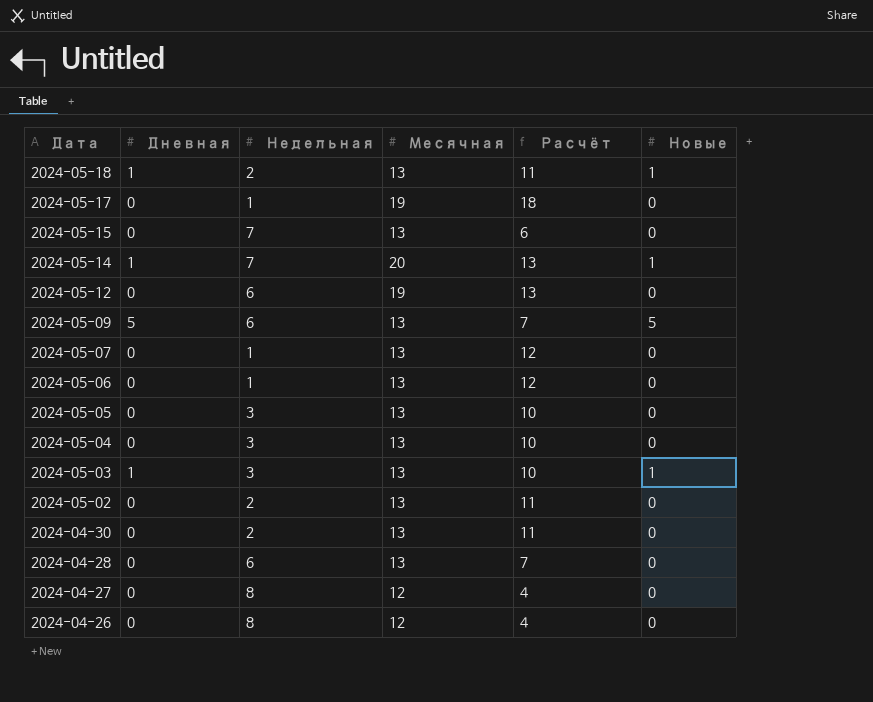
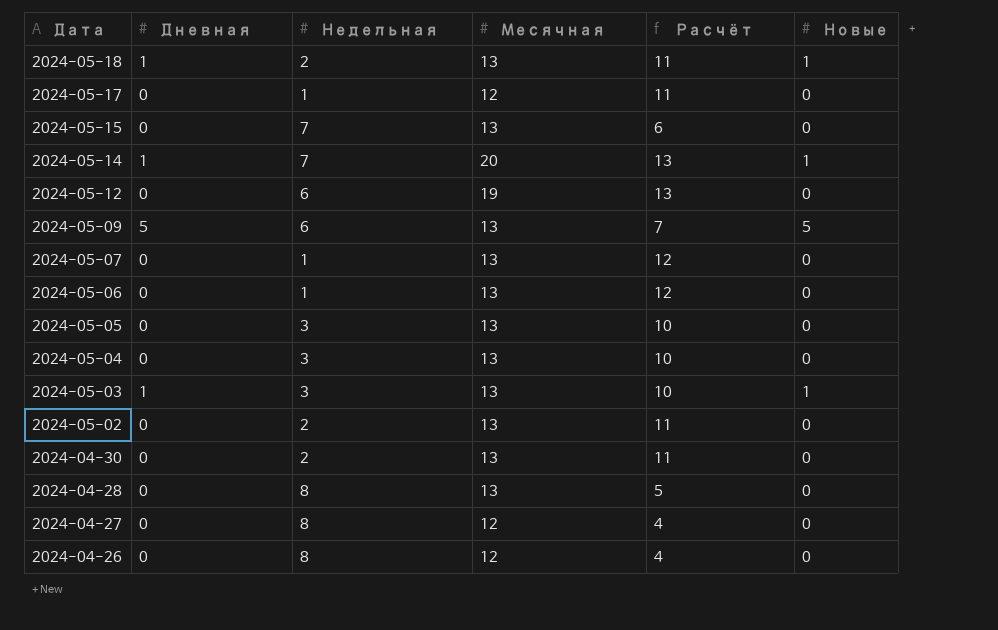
2024-05-17 | Месячная: 19 -> 12
2024-05-17 | Расчёт: 18 -> 11
2024-04-28 | Недельная: 6 -> 8
2024-04-28 | Расчёт: 7 -> 5

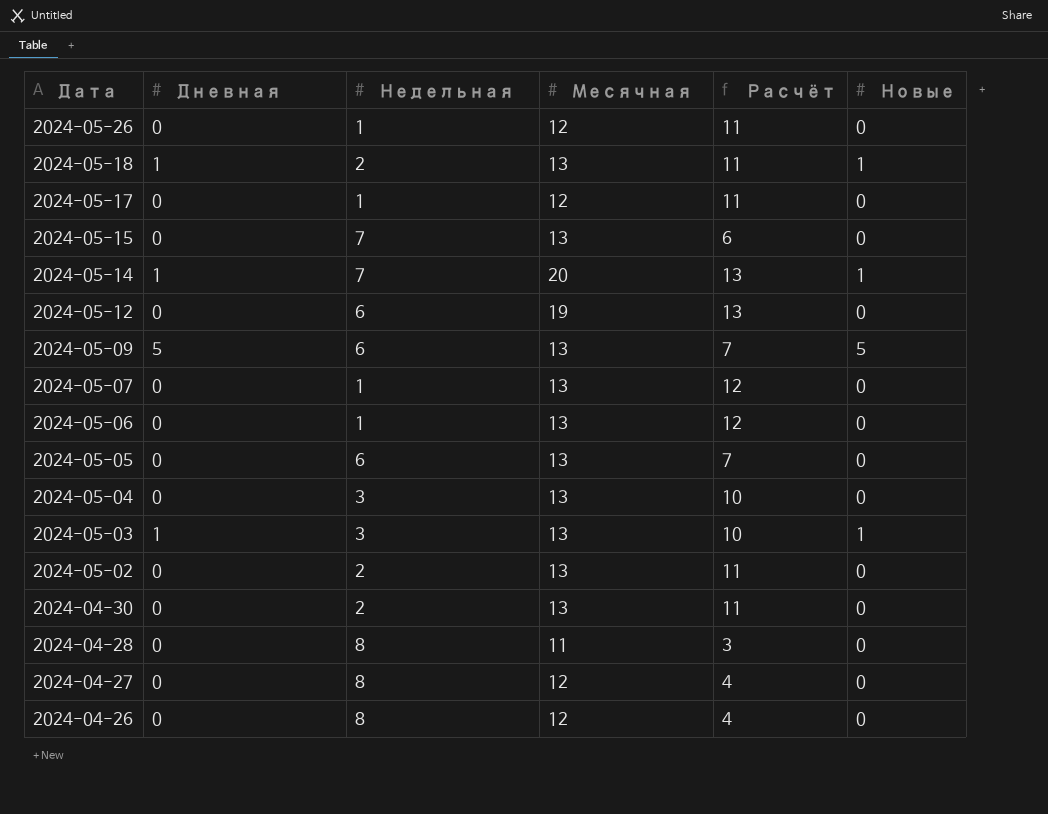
row 2024-05-26: none -> 0 | 1 | 12 | 11 | 0
2024-05-05 | Недельная: 3 -> 6
2024-05-05 | Расчёт: 10 -> 7
2024-04-28 | Месячная: 13 -> 11
2024-04-28 | Расчёт: 5 -> 3

